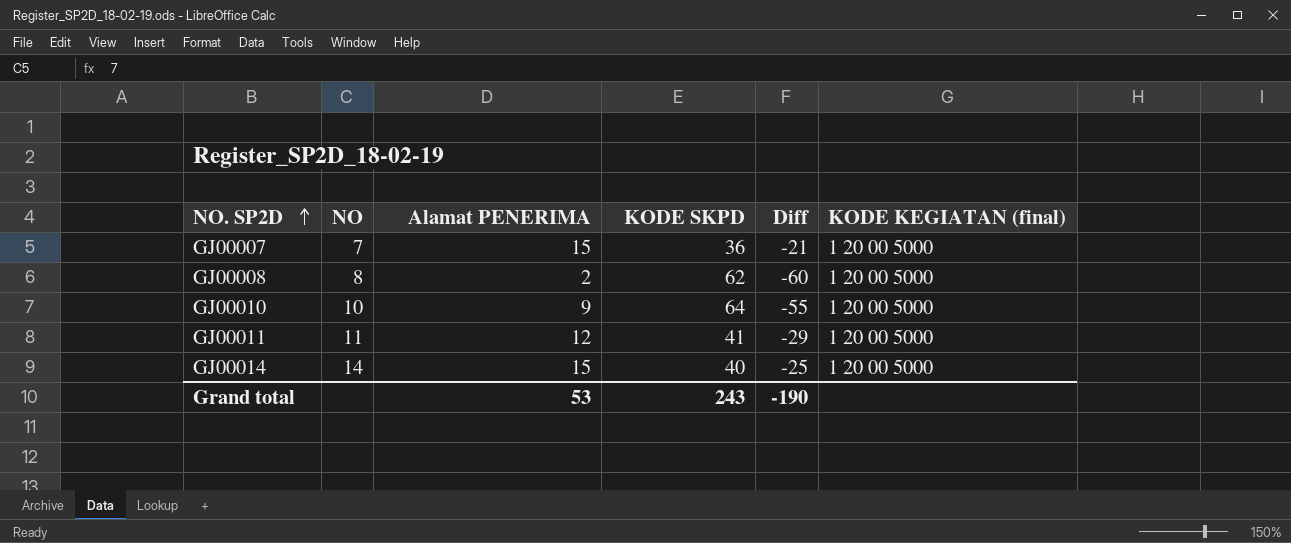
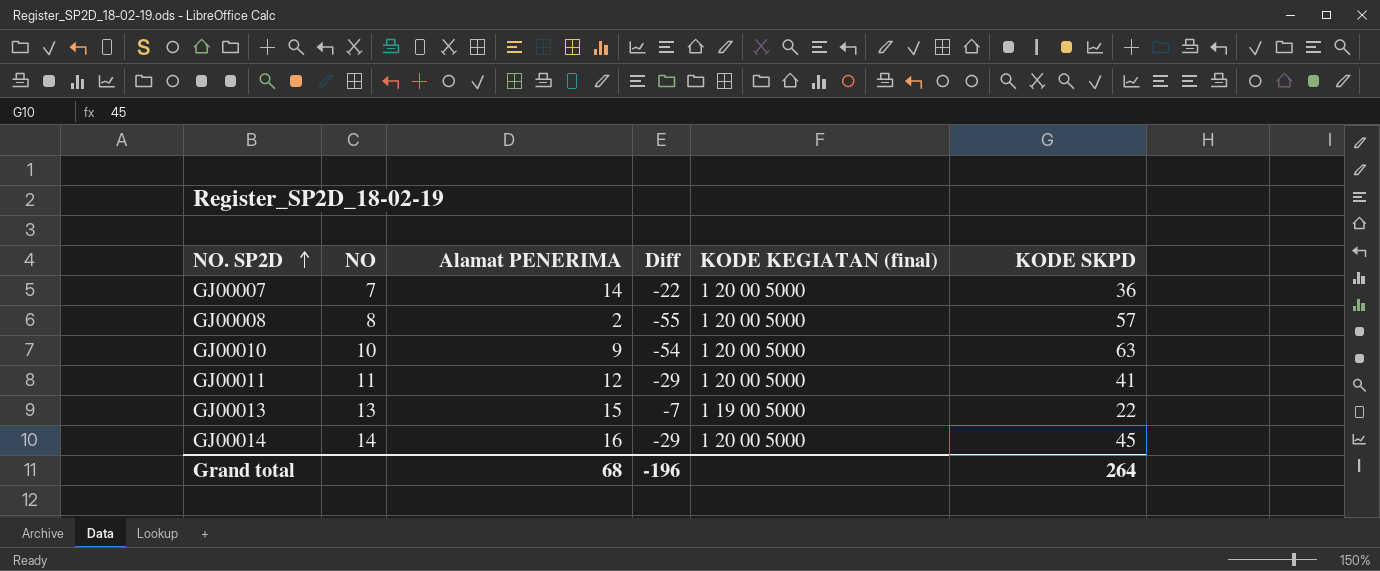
column KODE SKPD | position: 4 -> 6
GJ00007 | Alamat PENERIMA: 15 -> 14
GJ00007 | Diff: -21 -> -22
GJ00008 | Diff: -60 -> -55
GJ00008 | KODE SKPD: 62 -> 57
GJ00010 | Diff: -55 -> -54
GJ00010 | KODE SKPD: 64 -> 63
row GJ00013: none -> 13 | 15 | -7 | 1 19 00 5000 | 22
GJ00014 | Alamat PENERIMA: 15 -> 16
GJ00014 | Diff: -25 -> -29
GJ00014 | KODE SKPD: 40 -> 45
Grand total | Alamat PENERIMA: 53 -> 68
Grand total | Diff: -190 -> -196
Grand total | KODE SKPD: 243 -> 264

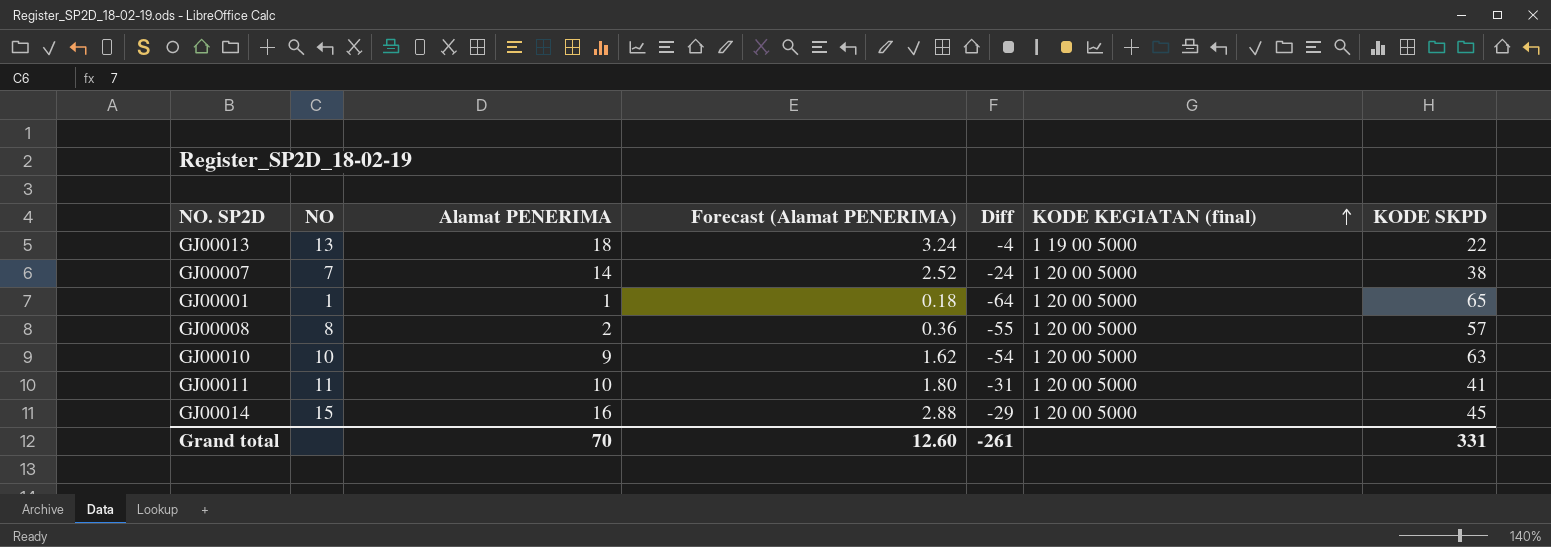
row order: NO. SP2D ascending -> KODE KEGIATAN (final) ascending
column Forecast (Alamat PENERIMA) | formula: none -> [Alamat PENERIMA] * 0.18
GJ00013 | Alamat PENERIMA: 15 -> 18
GJ00013 | Diff: -7 -> -4
GJ00007 | Diff: -22 -> -24
GJ00007 | KODE SKPD: 36 -> 38
row GJ00001: none -> 1 | 1 | 0.18 | -64 | 1 20 00 5000 | 65
GJ00011 | Alamat PENERIMA: 12 -> 10
GJ00011 | Diff: -29 -> -31
GJ00014 | NO: 14 -> 15
Grand total | Alamat PENERIMA: 68 -> 70
Grand total | Diff: -196 -> -261
Grand total | KODE SKPD: 264 -> 331

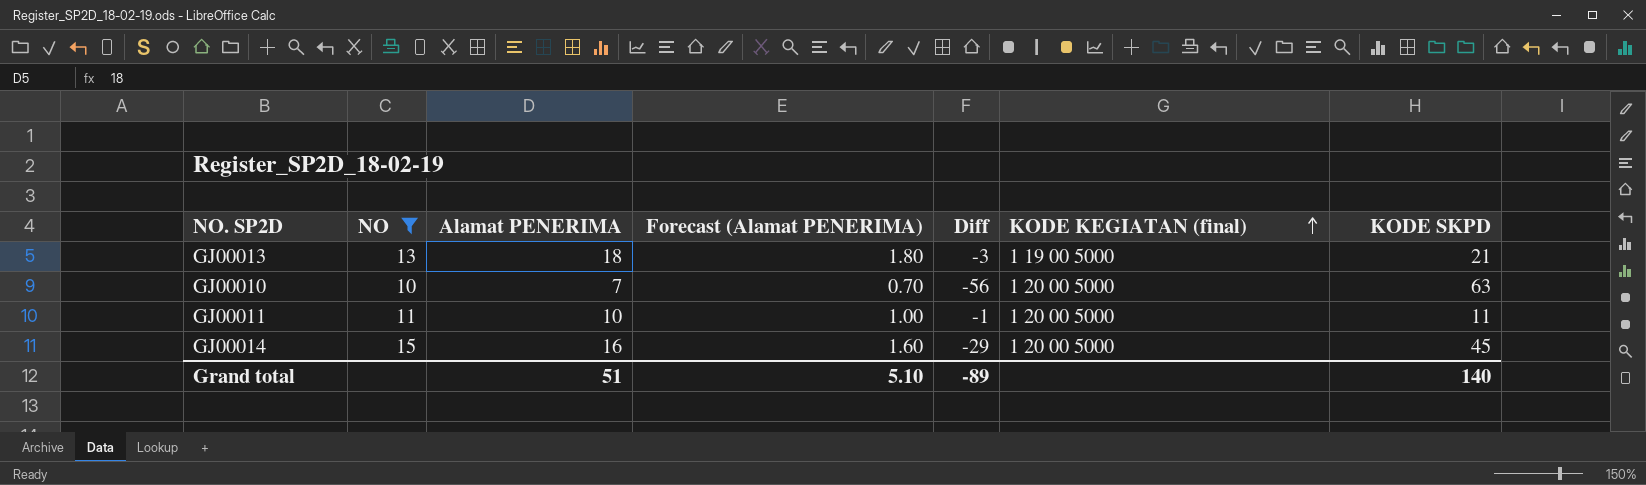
filter: none -> NO >= 10
column Forecast (Alamat PENERIMA) | formula: [Alamat PENERIMA] * 0.18 -> [Alamat PENERIMA] * 0.1
GJ00013 | Diff: -4 -> -3
GJ00013 | KODE SKPD: 22 -> 21
GJ00010 | Alamat PENERIMA: 9 -> 7
GJ00010 | Diff: -54 -> -56
GJ00011 | Diff: -31 -> -1
GJ00011 | KODE SKPD: 41 -> 11
Grand total | Alamat PENERIMA: 70 -> 51
Grand total | Forecast (Alamat PENERIMA): 12.60 -> 5.10
Grand total | Diff: -261 -> -89
Grand total | KODE SKPD: 331 -> 140

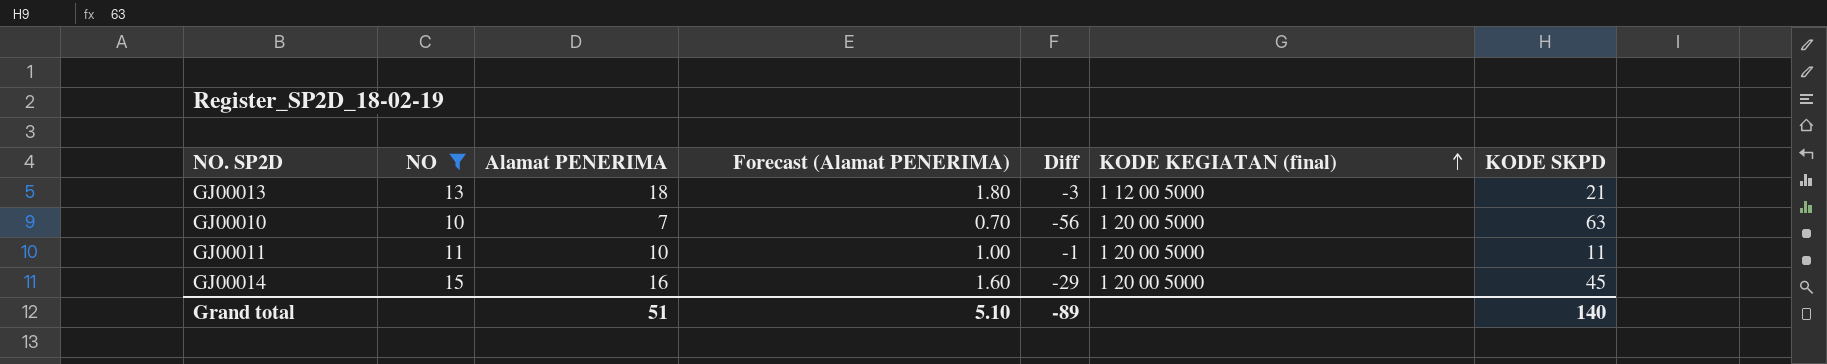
GJ00013 | KODE KEGIATAN (final): 1 19 00 5000 -> 1 12 00 5000

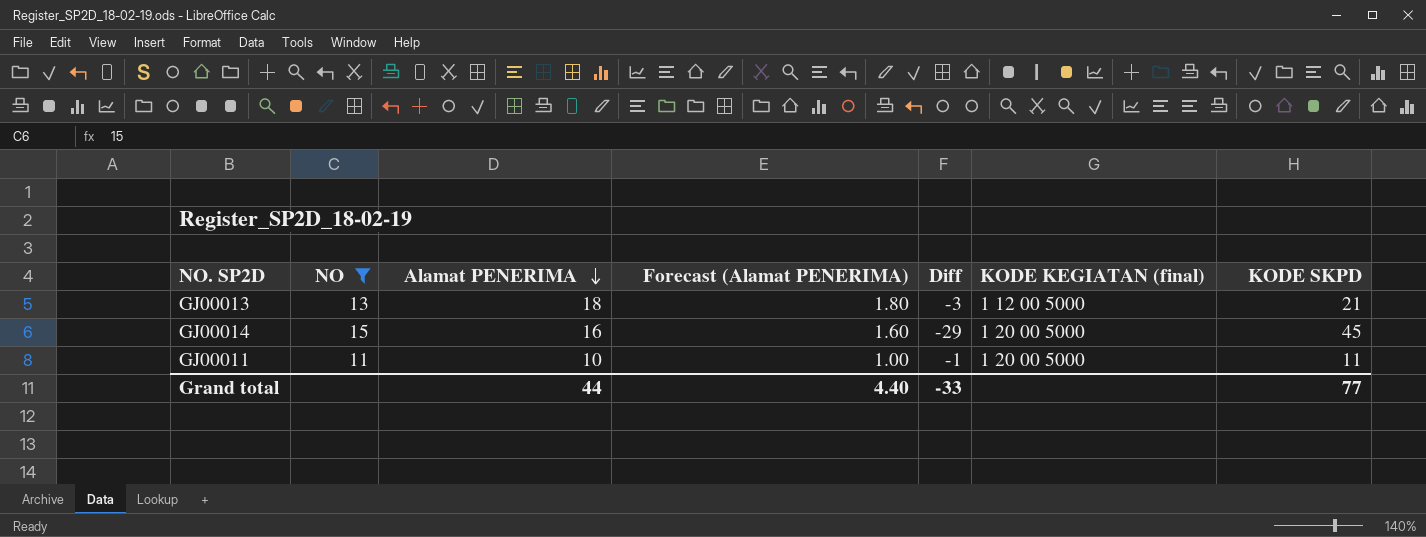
row order: KODE KEGIATAN (final) ascending -> Alamat PENERIMA descending
row GJ00010: 10 | 7 | 0.70 | -56 | 1 20 00 5000 | 63 -> none
Grand total | Alamat PENERIMA: 51 -> 44
Grand total | Forecast (Alamat PENERIMA): 5.10 -> 4.40
Grand total | Diff: -89 -> -33
Grand total | KODE SKPD: 140 -> 77

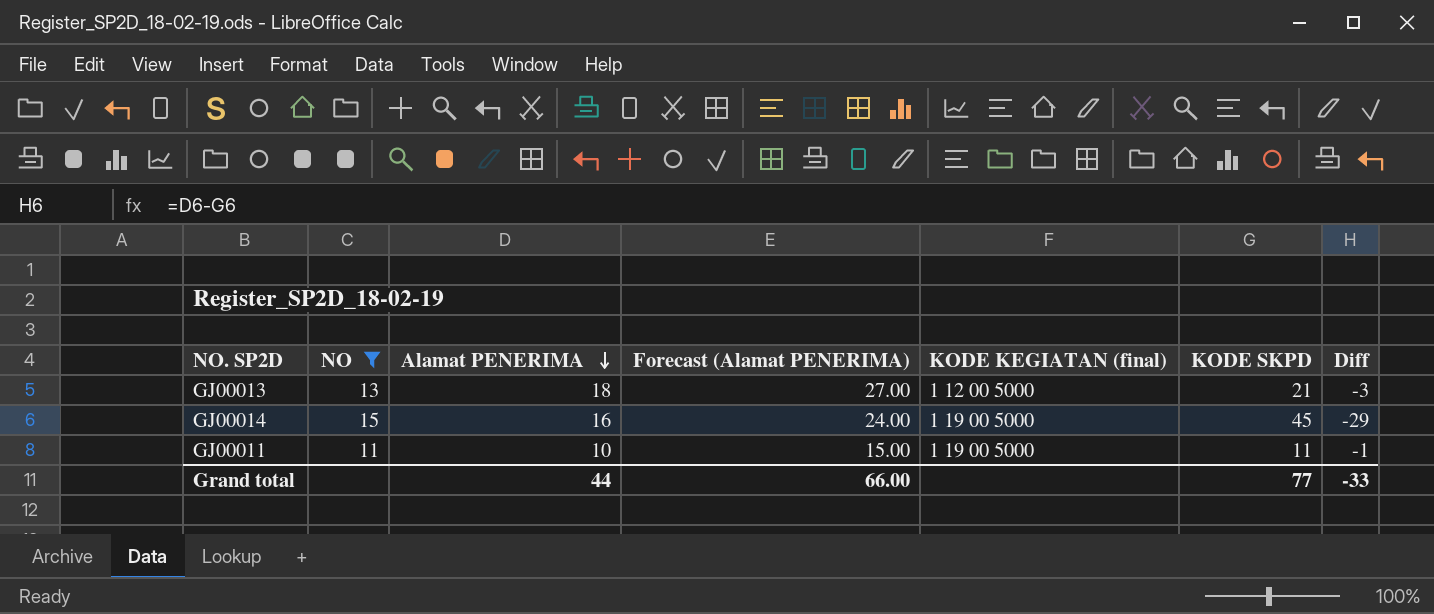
column Forecast (Alamat PENERIMA) | formula: [Alamat PENERIMA] * 0.1 -> [Alamat PENERIMA] * 1.5
column Diff | position: 5 -> 7
GJ00014 | KODE KEGIATAN (final): 1 20 00 5000 -> 1 19 00 5000
GJ00011 | KODE KEGIATAN (final): 1 20 00 5000 -> 1 19 00 5000
Grand total | Forecast (Alamat PENERIMA): 4.40 -> 66.00

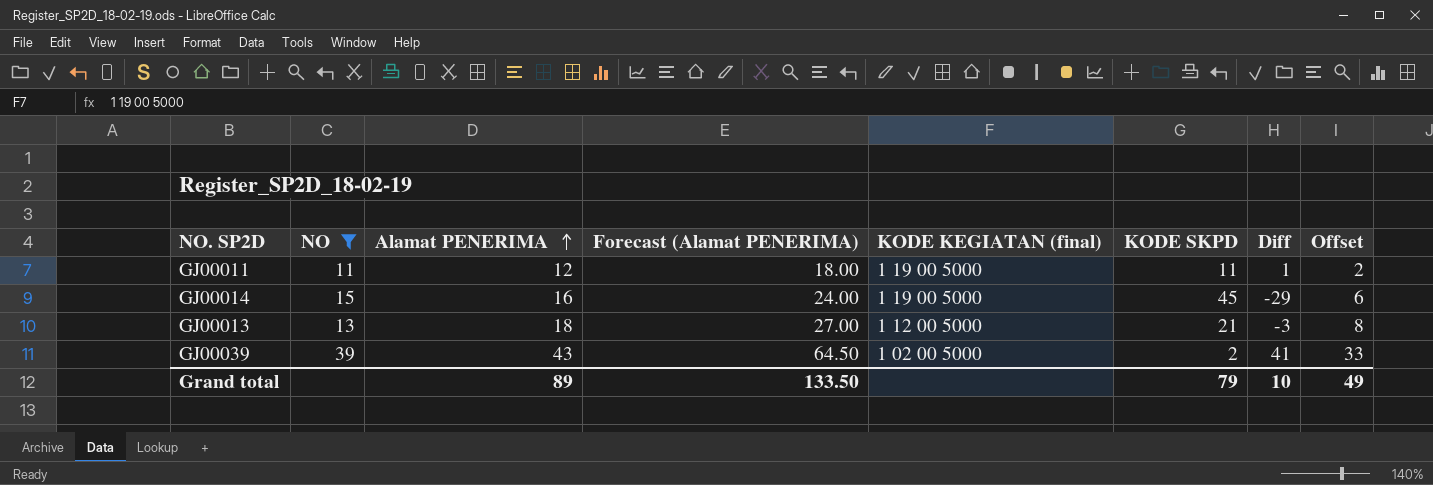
row order: Alamat PENERIMA descending -> Alamat PENERIMA ascending
column Offset | formula: none -> [Alamat PENERIMA] - 10
GJ00011 | Alamat PENERIMA: 10 -> 12
GJ00011 | Forecast (Alamat PENERIMA): 15.00 -> 18.00
GJ00011 | Diff: -1 -> 1
row GJ00039: none -> 39 | 43 | 64.50 | 1 02 00 5000 | 2 | 41 | 33
Grand total | Alamat PENERIMA: 44 -> 89
Grand total | Forecast (Alamat PENERIMA): 66.00 -> 133.50
Grand total | KODE SKPD: 77 -> 79
Grand total | Diff: -33 -> 10

